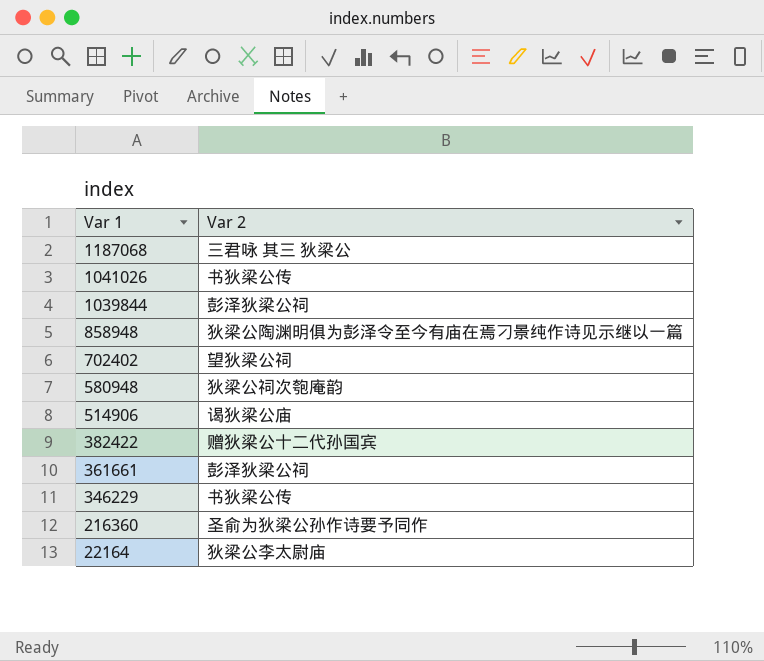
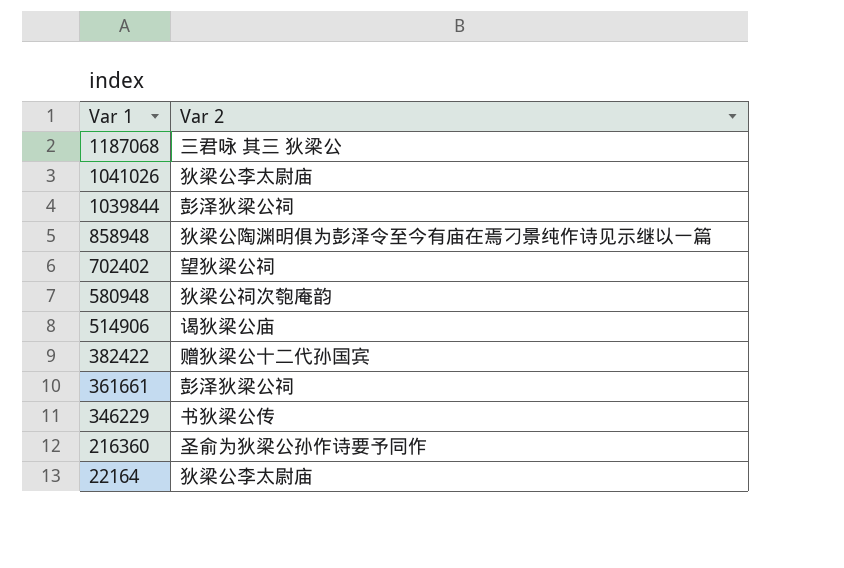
1041026 | Var 2: 书狄梁公传 -> 狄梁公李太尉庙

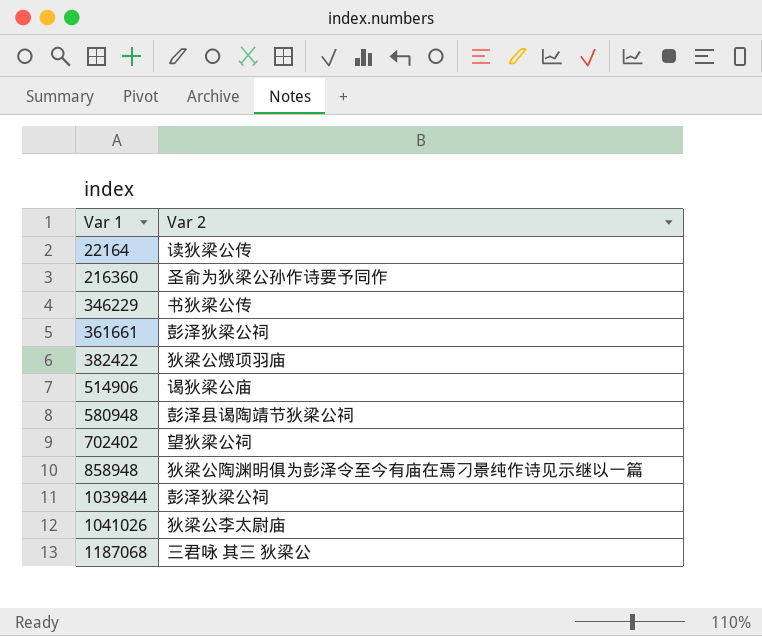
row order: Var 1 descending -> Var 1 ascending
22164 | Var 2: 狄梁公李太尉庙 -> 读狄梁公传
382422 | Var 2: 赠狄梁公十二代孙国宾 -> 狄梁公燬项羽庙
580948 | Var 2: 狄梁公祠次匏庵韵 -> 彭泽县谒陶靖节狄梁公祠

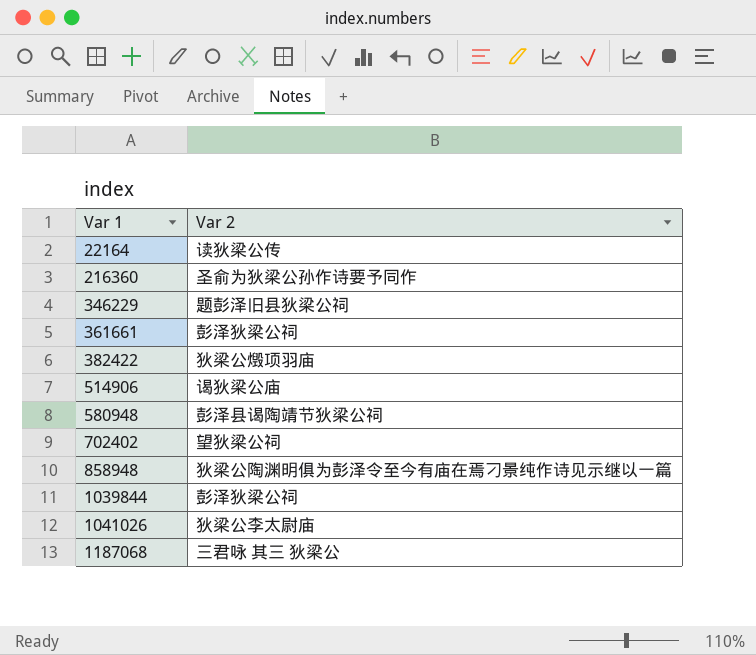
346229 | Var 2: 书狄梁公传 -> 题彭泽旧县狄梁公祠

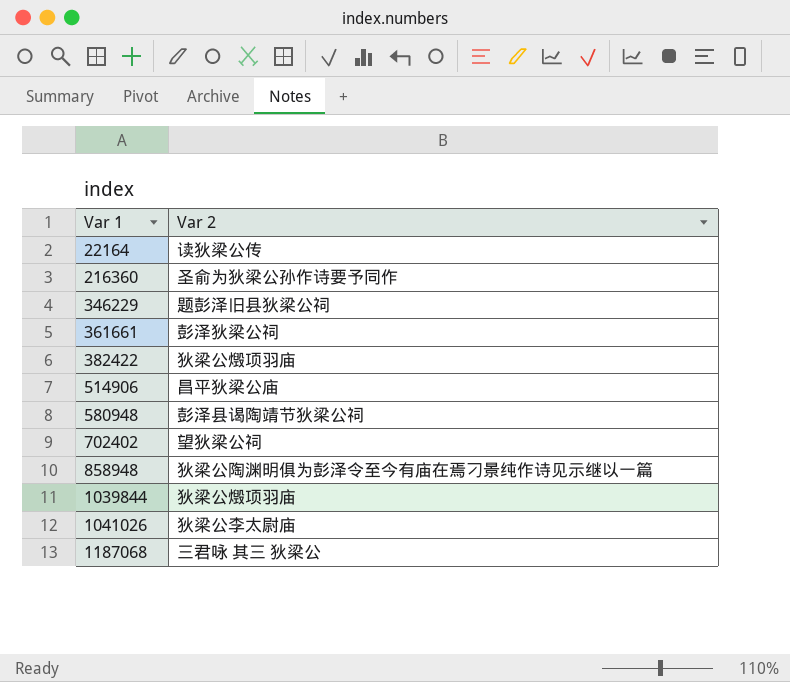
514906 | Var 2: 谒狄梁公庙 -> 昌平狄梁公庙
1039844 | Var 2: 彭泽狄梁公祠 -> 狄梁公燬项羽庙

